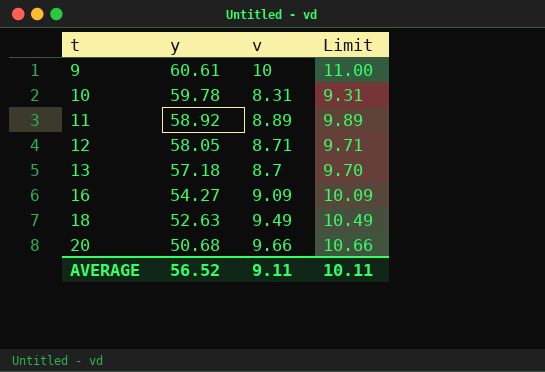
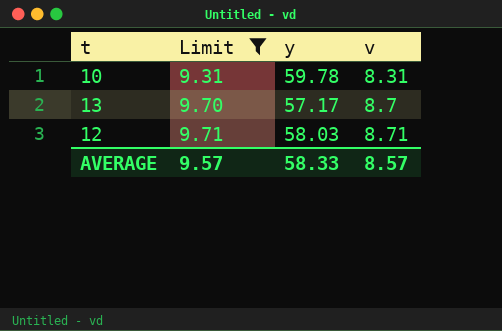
filter: none -> Limit <= 9.71
row order: t ascending -> Limit ascending
column Limit | position: 4 -> 2
13 | y: 57.18 -> 57.17
12 | y: 58.05 -> 58.03
AVERAGE | Limit: 10.11 -> 9.57
AVERAGE | y: 56.52 -> 58.33
AVERAGE | v: 9.11 -> 8.57

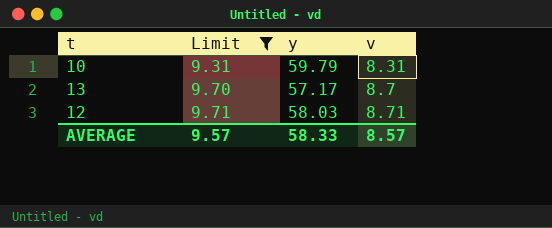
10 | y: 59.78 -> 59.79

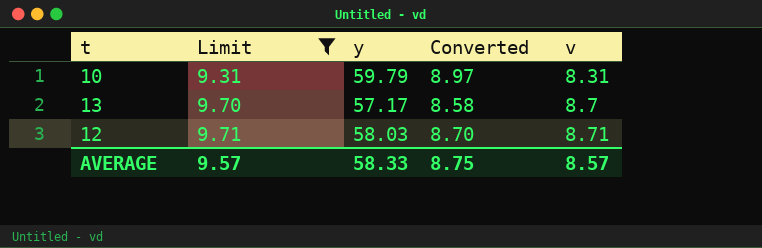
column Converted | formula: none -> [y] * 0.15

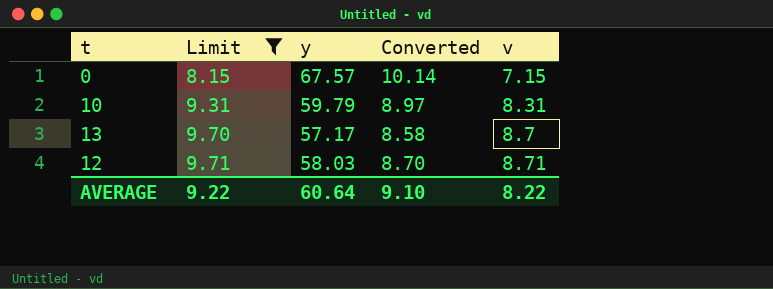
row 0: none -> 8.15 | 67.57 | 10.14 | 7.15
AVERAGE | Limit: 9.57 -> 9.22
AVERAGE | y: 58.33 -> 60.64
AVERAGE | Converted: 8.75 -> 9.10
AVERAGE | v: 8.57 -> 8.22

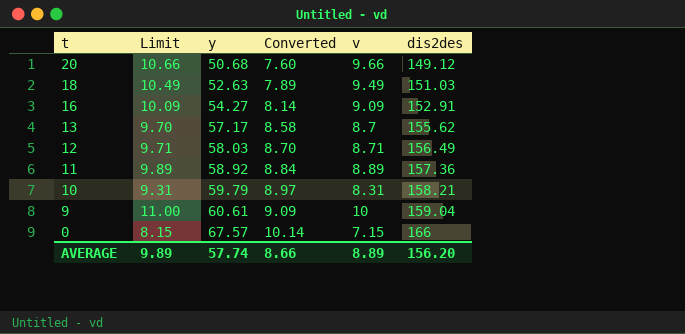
filter: Limit <= 9.71 -> none
row order: Limit ascending -> t descending
column dis2des | position: none -> 6
AVERAGE | Limit: 9.22 -> 9.89
AVERAGE | y: 60.64 -> 57.74
AVERAGE | Converted: 9.10 -> 8.66
AVERAGE | v: 8.22 -> 8.89

